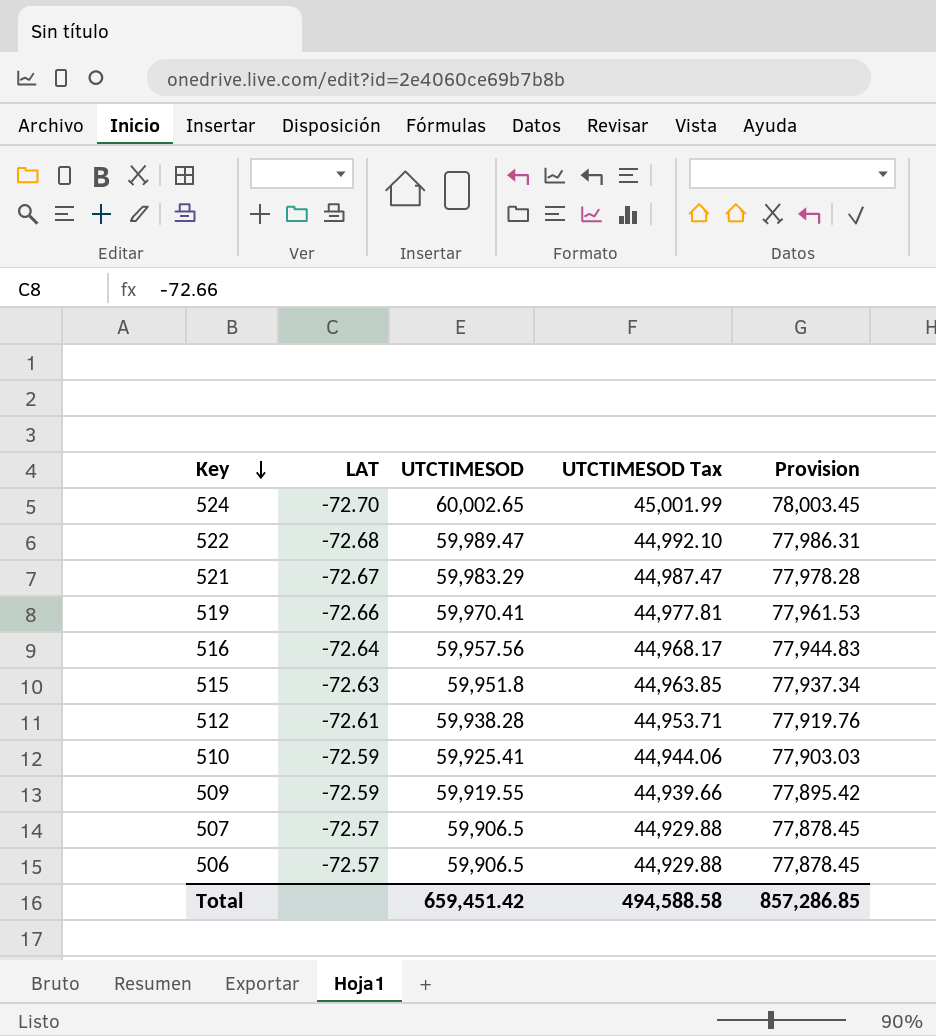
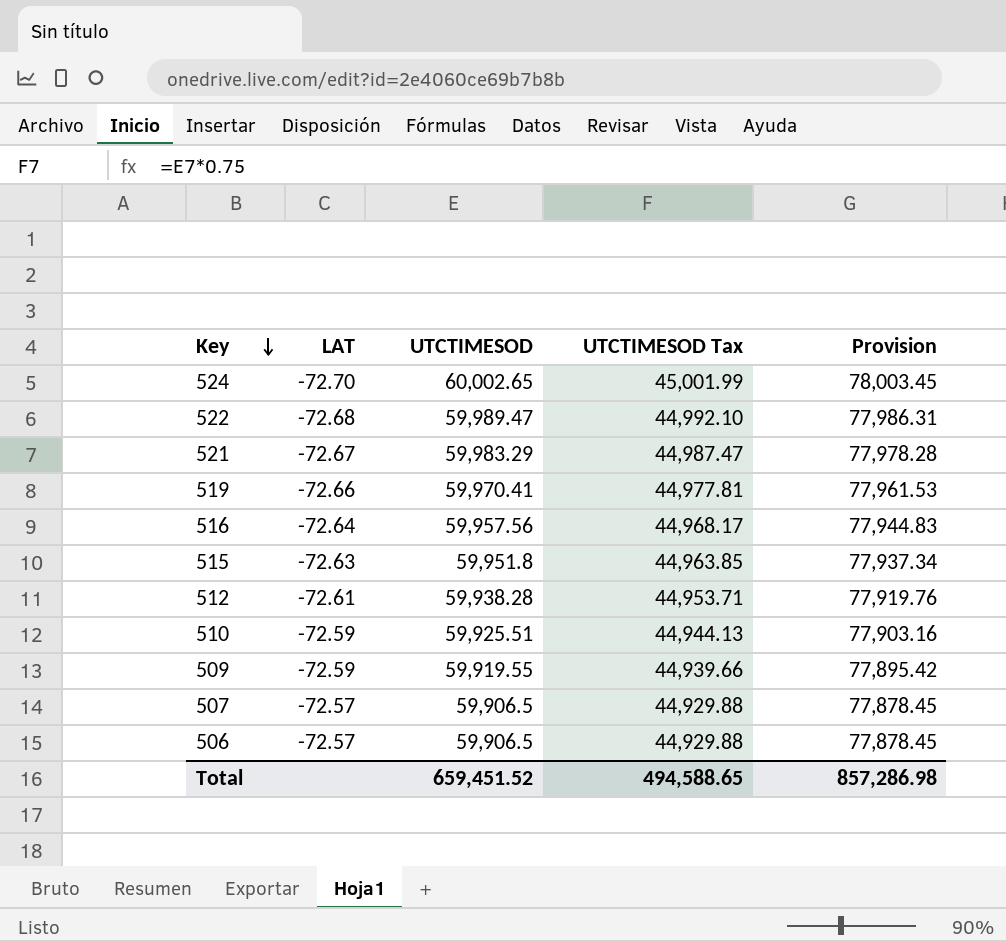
510 | UTCTIMESOD: 59,925.41 -> 59,925.51
510 | UTCTIMESOD Tax: 44,944.06 -> 44,944.13
510 | Provision: 77,903.03 -> 77,903.16
Total | UTCTIMESOD: 659,451.42 -> 659,451.52
Total | UTCTIMESOD Tax: 494,588.58 -> 494,588.65
Total | Provision: 857,286.85 -> 857,286.98

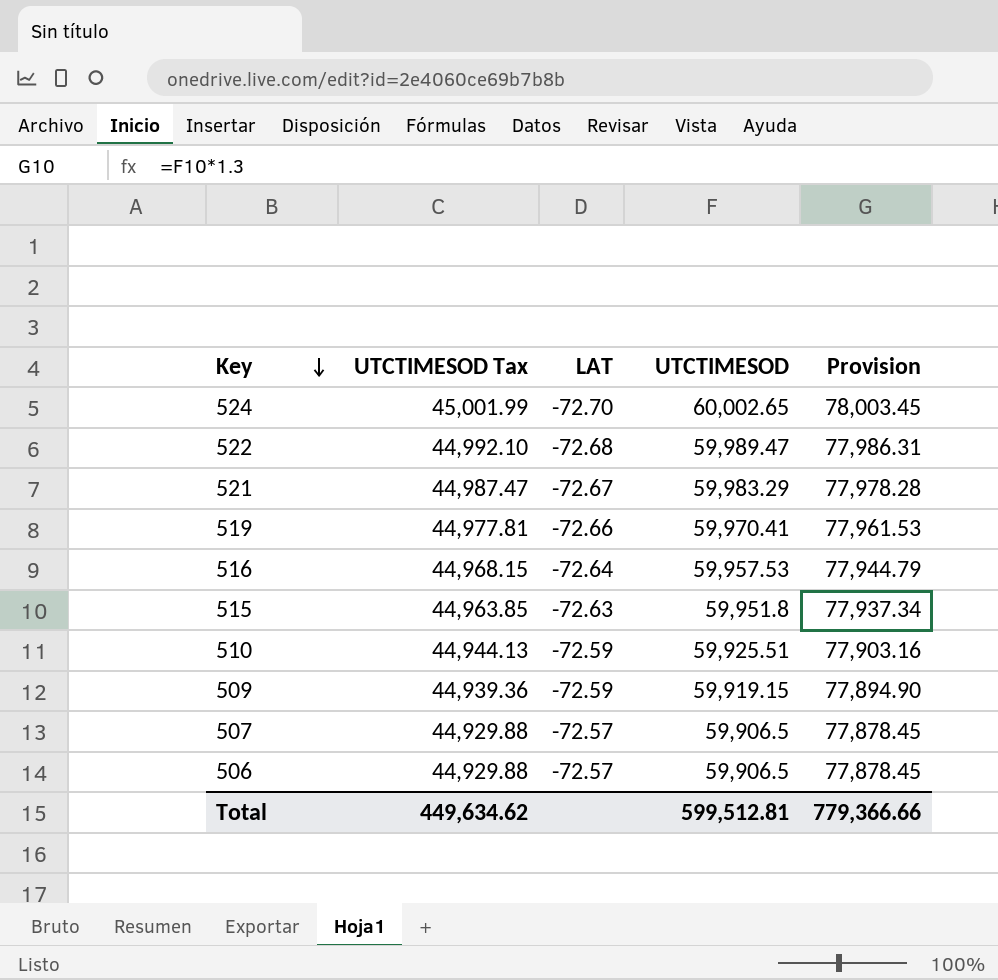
column UTCTIMESOD Tax | position: 4 -> 2
row 512: -72.61 | 59,938.28 | 44,953.71 | 77,919.76 -> none
516 | UTCTIMESOD Tax: 44,968.17 -> 44,968.15
516 | UTCTIMESOD: 59,957.56 -> 59,957.53
516 | Provision: 77,944.83 -> 77,944.79
509 | UTCTIMESOD Tax: 44,939.66 -> 44,939.36
509 | UTCTIMESOD: 59,919.55 -> 59,919.15
509 | Provision: 77,895.42 -> 77,894.90
Total | UTCTIMESOD Tax: 494,588.65 -> 449,634.62
Total | UTCTIMESOD: 659,451.52 -> 599,512.81
Total | Provision: 857,286.98 -> 779,366.66

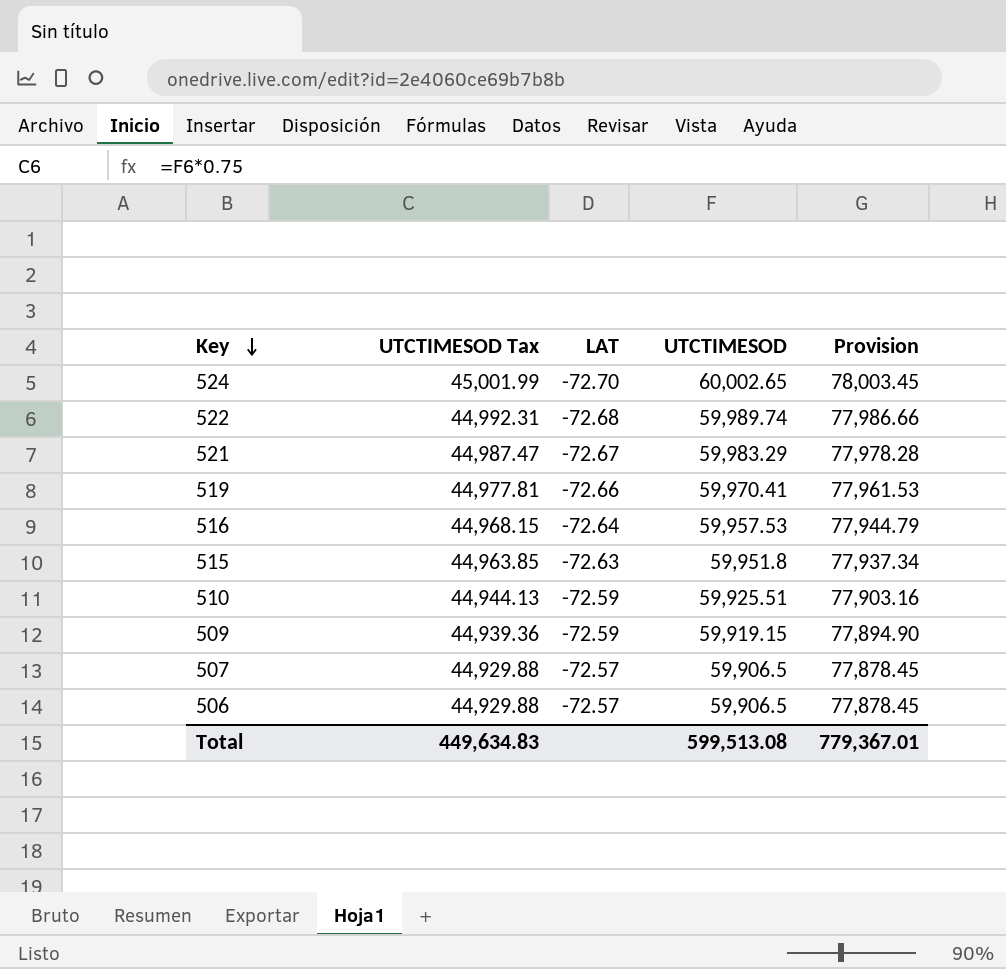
522 | UTCTIMESOD Tax: 44,992.10 -> 44,992.31
522 | UTCTIMESOD: 59,989.47 -> 59,989.74
522 | Provision: 77,986.31 -> 77,986.66
Total | UTCTIMESOD Tax: 449,634.62 -> 449,634.83
Total | UTCTIMESOD: 599,512.81 -> 599,513.08
Total | Provision: 779,366.66 -> 779,367.01

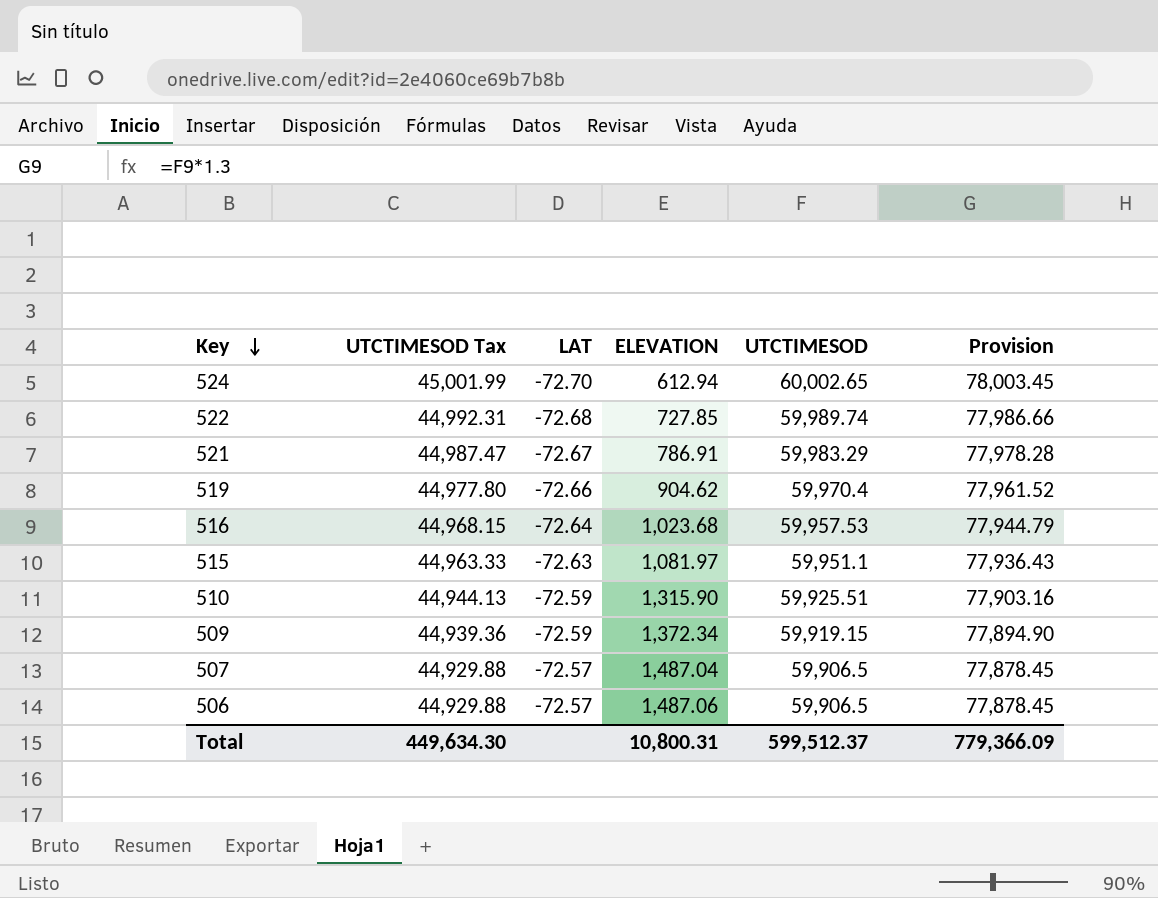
column ELEVATION | position: none -> 4
519 | UTCTIMESOD Tax: 44,977.81 -> 44,977.80
519 | UTCTIMESOD: 59,970.41 -> 59,970.4
519 | Provision: 77,961.53 -> 77,961.52
515 | UTCTIMESOD Tax: 44,963.85 -> 44,963.33
515 | UTCTIMESOD: 59,951.8 -> 59,951.1
515 | Provision: 77,937.34 -> 77,936.43
Total | UTCTIMESOD Tax: 449,634.83 -> 449,634.30
Total | UTCTIMESOD: 599,513.08 -> 599,512.37
Total | Provision: 779,367.01 -> 779,366.09

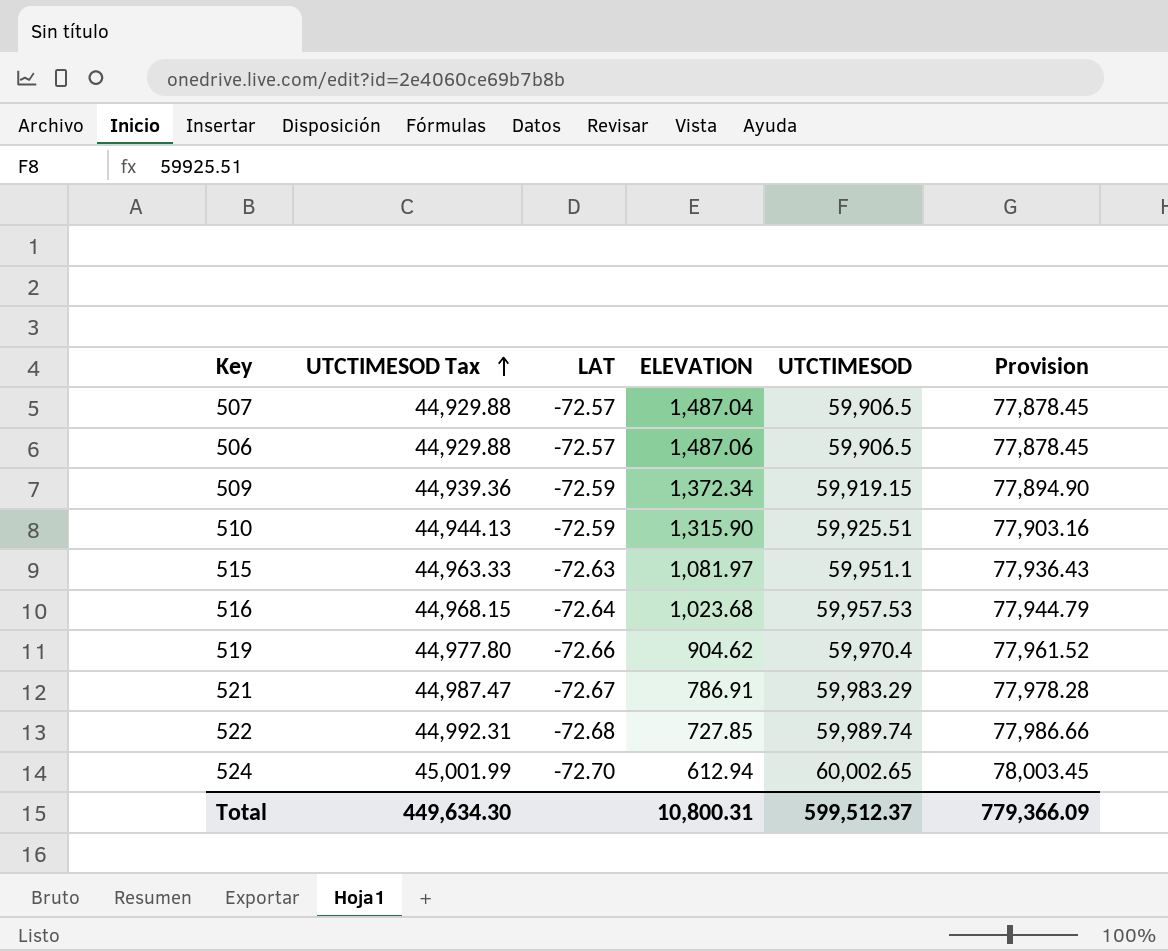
row order: Key descending -> UTCTIMESOD Tax ascending

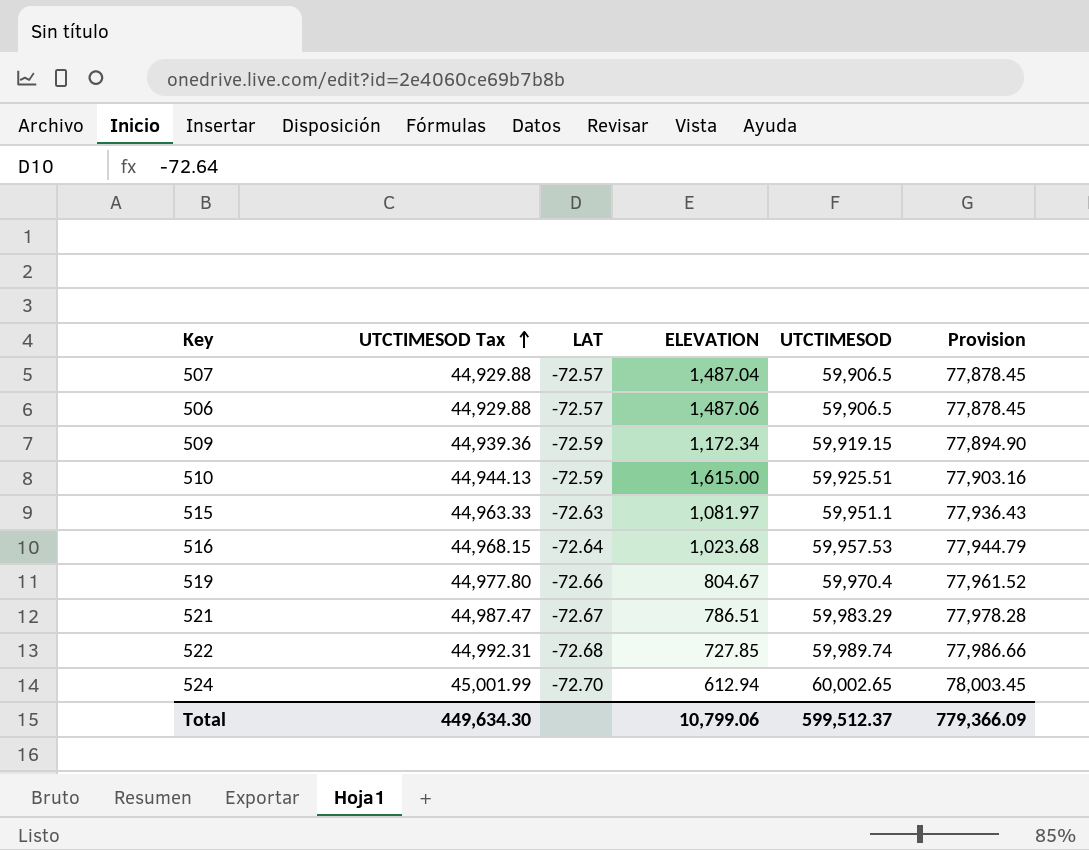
509 | ELEVATION: 1,372.34 -> 1,172.34
510 | ELEVATION: 1,315.90 -> 1,615.00
519 | ELEVATION: 904.62 -> 804.67
521 | ELEVATION: 786.91 -> 786.51
Total | ELEVATION: 10,800.31 -> 10,799.06

